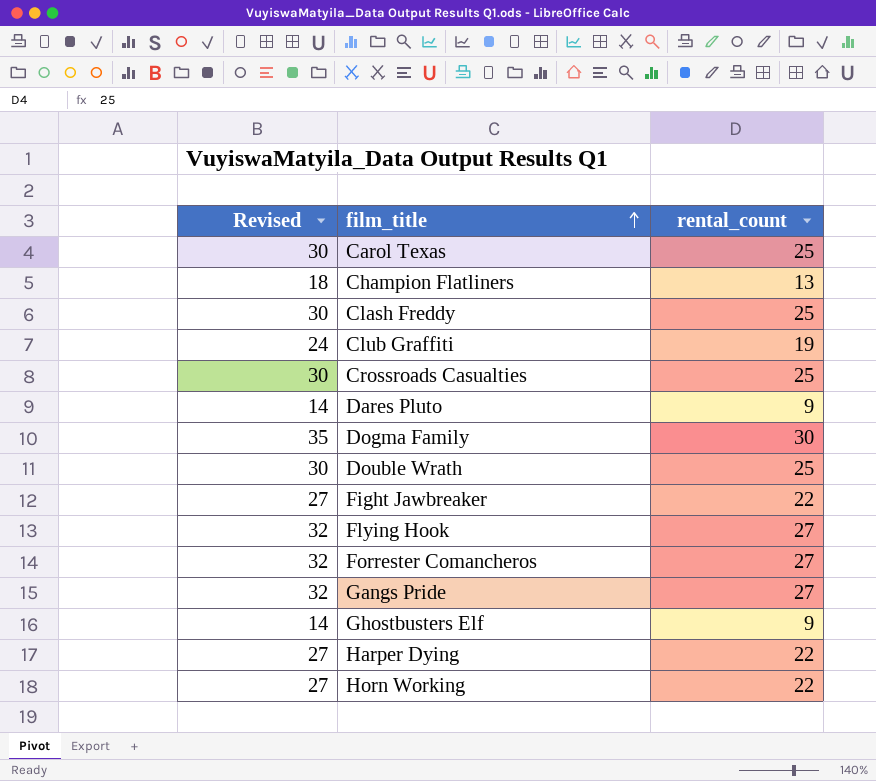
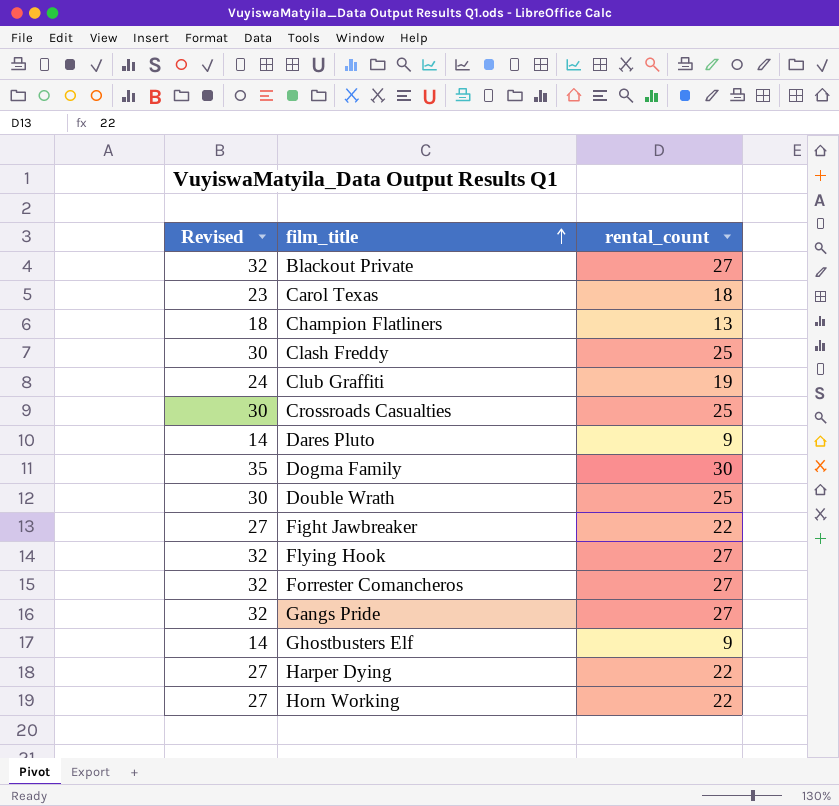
row Blackout Private: none -> 32 | 27
Carol Texas | Revised: 30 -> 23
Carol Texas | rental_count: 25 -> 18

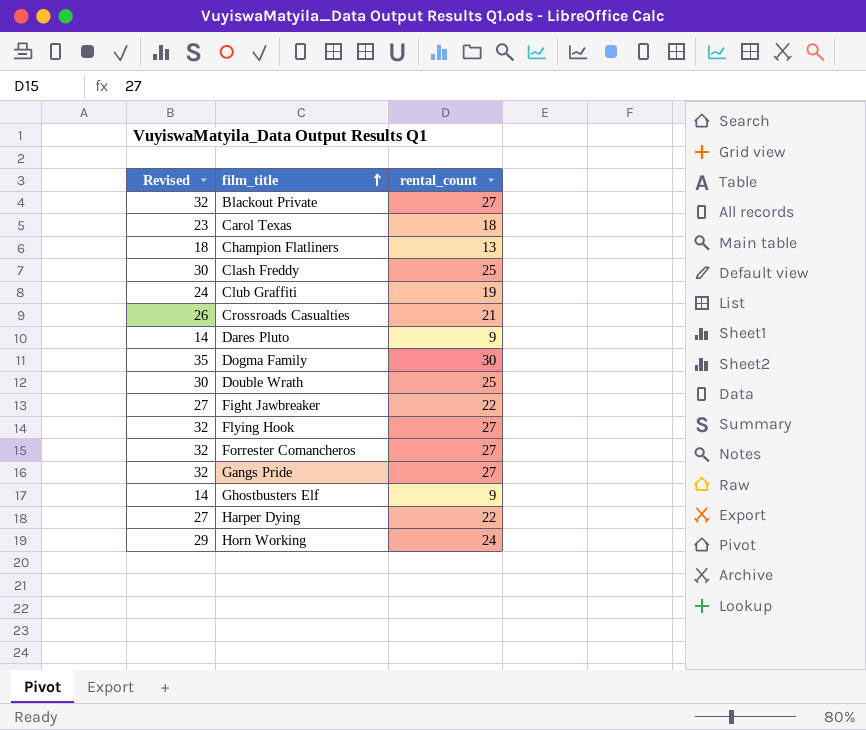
Crossroads Casualties | Revised: 30 -> 26
Crossroads Casualties | rental_count: 25 -> 21
Horn Working | Revised: 27 -> 29
Horn Working | rental_count: 22 -> 24

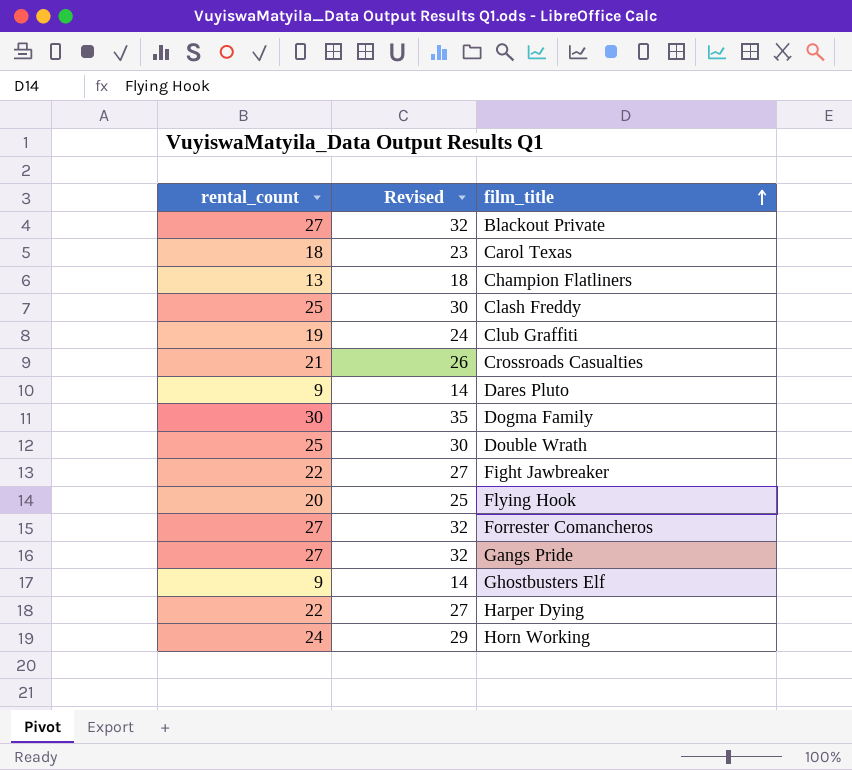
column rental_count | position: 3 -> 1
Flying Hook | rental_count: 27 -> 20
Flying Hook | Revised: 32 -> 25

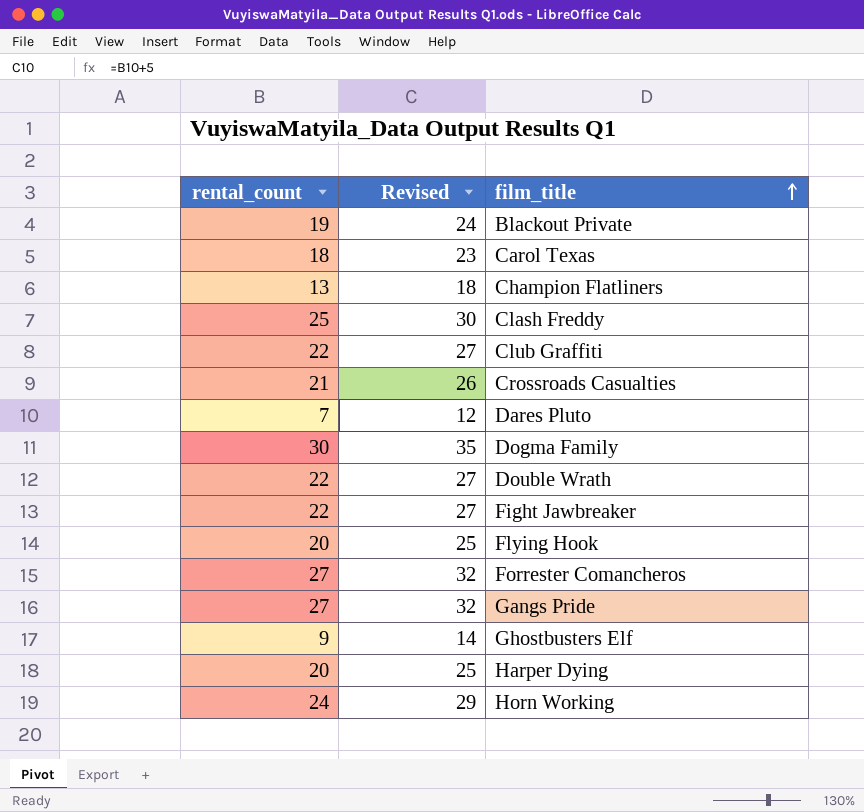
Blackout Private | rental_count: 27 -> 19
Blackout Private | Revised: 32 -> 24
Club Graffiti | rental_count: 19 -> 22
Club Graffiti | Revised: 24 -> 27
Dares Pluto | rental_count: 9 -> 7
Dares Pluto | Revised: 14 -> 12
Double Wrath | rental_count: 25 -> 22
Double Wrath | Revised: 30 -> 27
Harper Dying | rental_count: 22 -> 20
Harper Dying | Revised: 27 -> 25

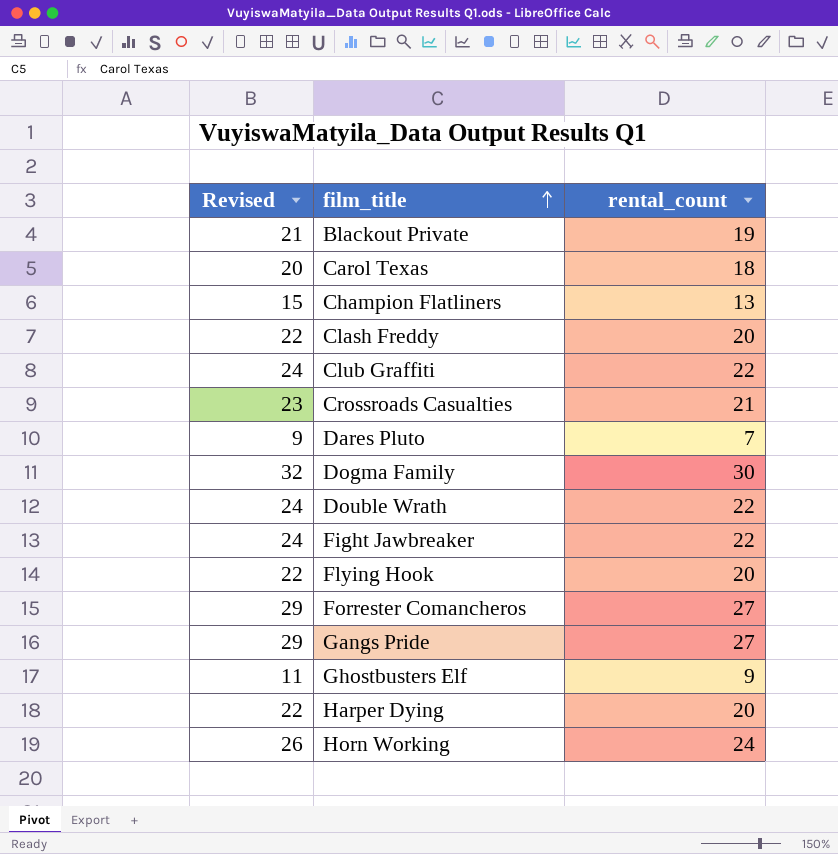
column Revised | formula: [rental_count] + 5 -> [rental_count] + 2
column rental_count | position: 1 -> 3
Clash Freddy | rental_count: 25 -> 20

